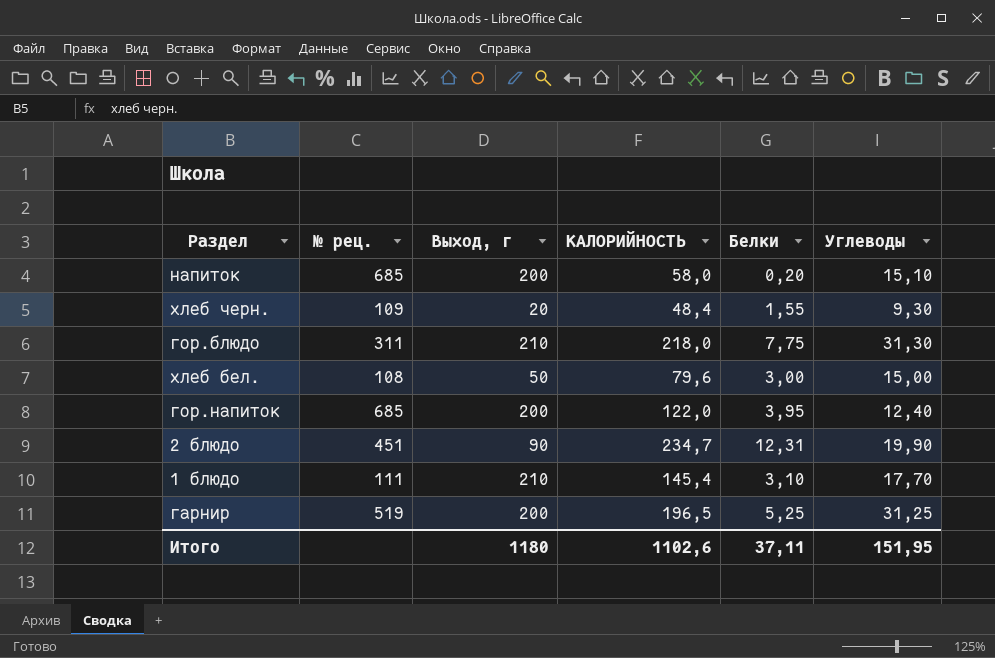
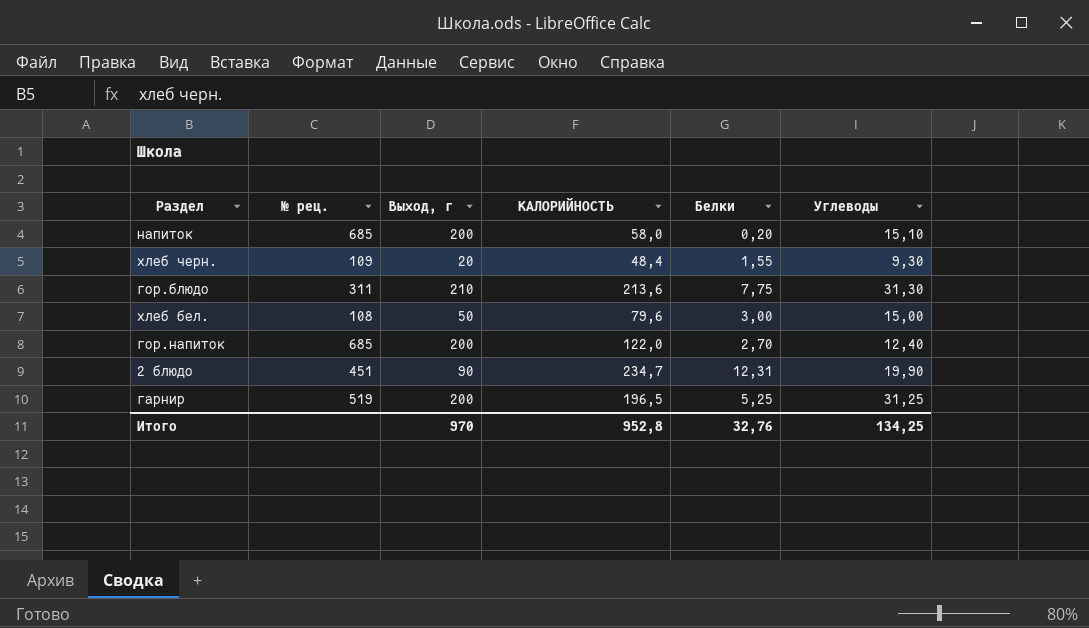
row 1 блюдо: 111 | 210 | 145,4 | 3,10 | 17,70 -> none
гор.блюдо | КАЛОРИЙНОСТЬ: 218,0 -> 213,6
гор.напиток | Белки: 3,95 -> 2,70
Итого | Выход, г: 1180 -> 970
Итого | КАЛОРИЙНОСТЬ: 1102,6 -> 952,8
Итого | Белки: 37,11 -> 32,76
Итого | Углеводы: 151,95 -> 134,25

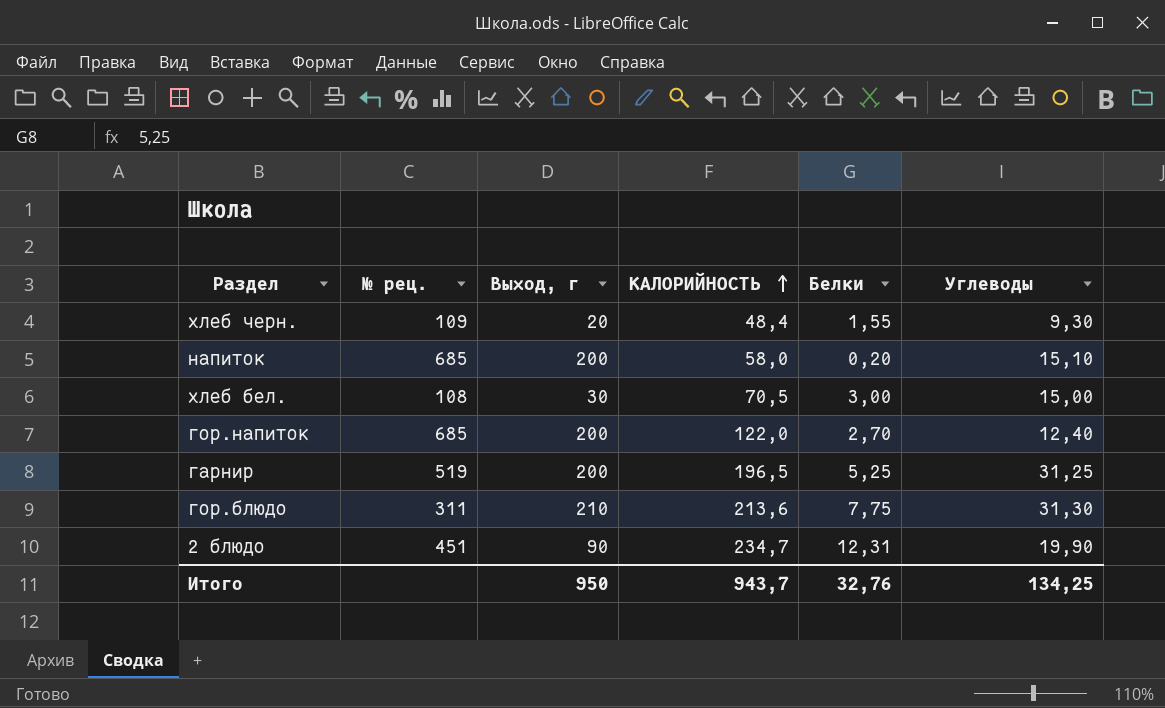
row order: none -> КАЛОРИЙНОСТЬ ascending
хлеб бел. | Выход, г: 50 -> 30
хлеб бел. | КАЛОРИЙНОСТЬ: 79,6 -> 70,5
Итого | Выход, г: 970 -> 950
Итого | КАЛОРИЙНОСТЬ: 952,8 -> 943,7

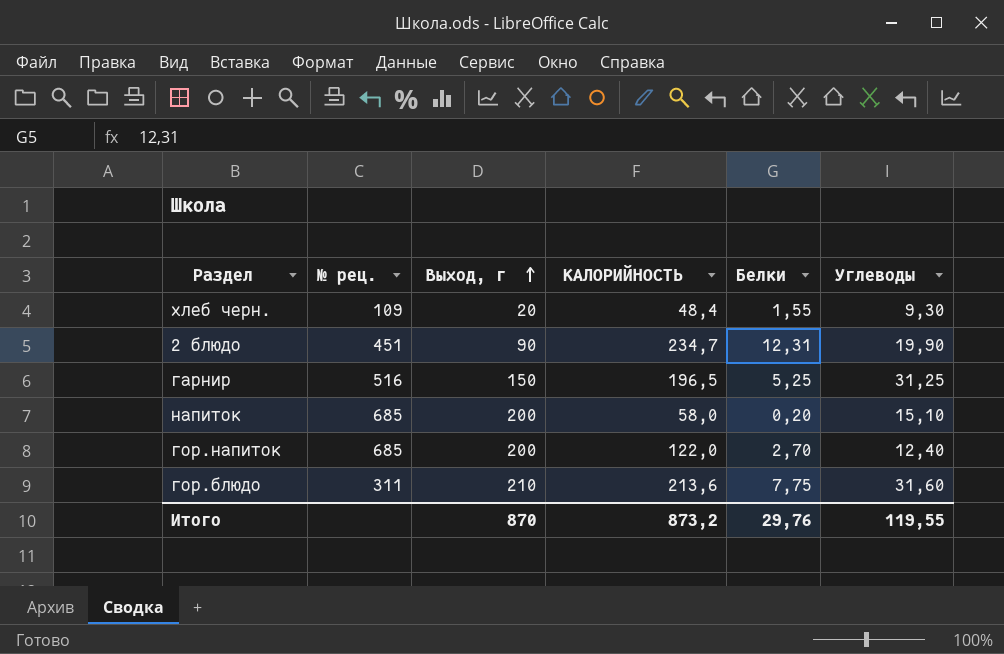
row order: КАЛОРИЙНОСТЬ ascending -> Выход, г ascending
row хлеб бел.: 108 | 30 | 70,5 | 3,00 | 15,00 -> none
гарнир | № рец.: 519 -> 516
гарнир | Выход, г: 200 -> 150
гор.блюдо | Углеводы: 31,30 -> 31,60
Итого | Выход, г: 950 -> 870
Итого | КАЛОРИЙНОСТЬ: 943,7 -> 873,2
Итого | Белки: 32,76 -> 29,76
Итого | Углеводы: 134,25 -> 119,55

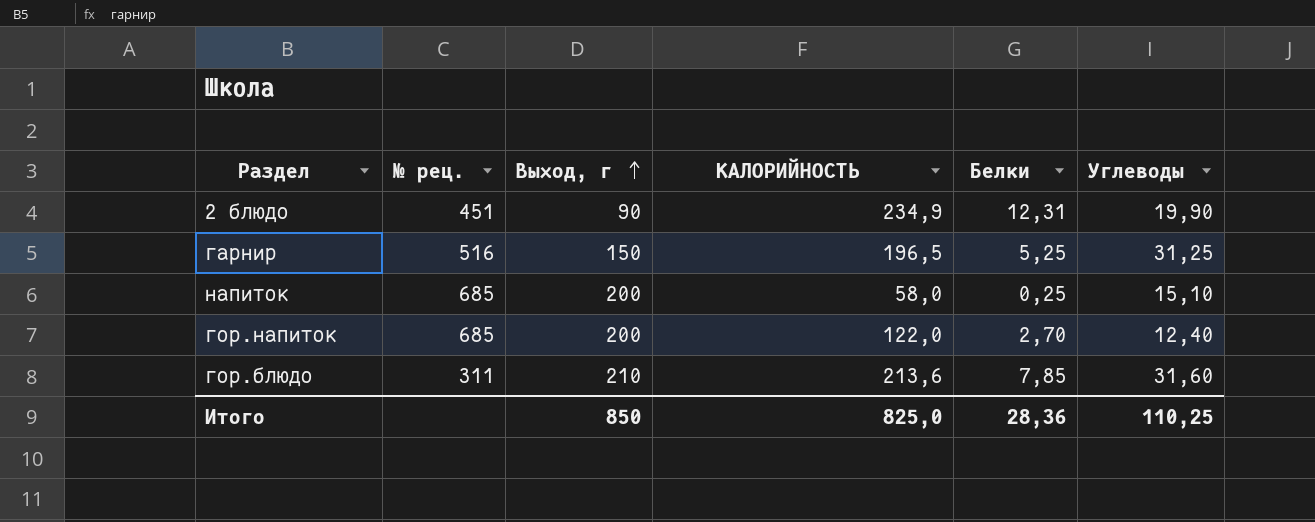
row хлеб черн.: 109 | 20 | 48,4 | 1,55 | 9,30 -> none
2 блюдо | КАЛОРИЙНОСТЬ: 234,7 -> 234,9
напиток | Белки: 0,20 -> 0,25
гор.блюдо | Белки: 7,75 -> 7,85
Итого | Выход, г: 870 -> 850
Итого | КАЛОРИЙНОСТЬ: 873,2 -> 825,0
Итого | Белки: 29,76 -> 28,36
Итого | Углеводы: 119,55 -> 110,25

